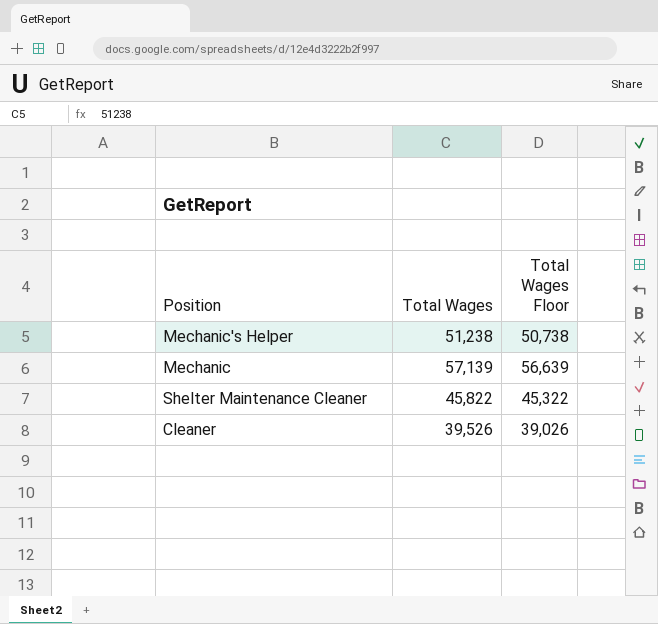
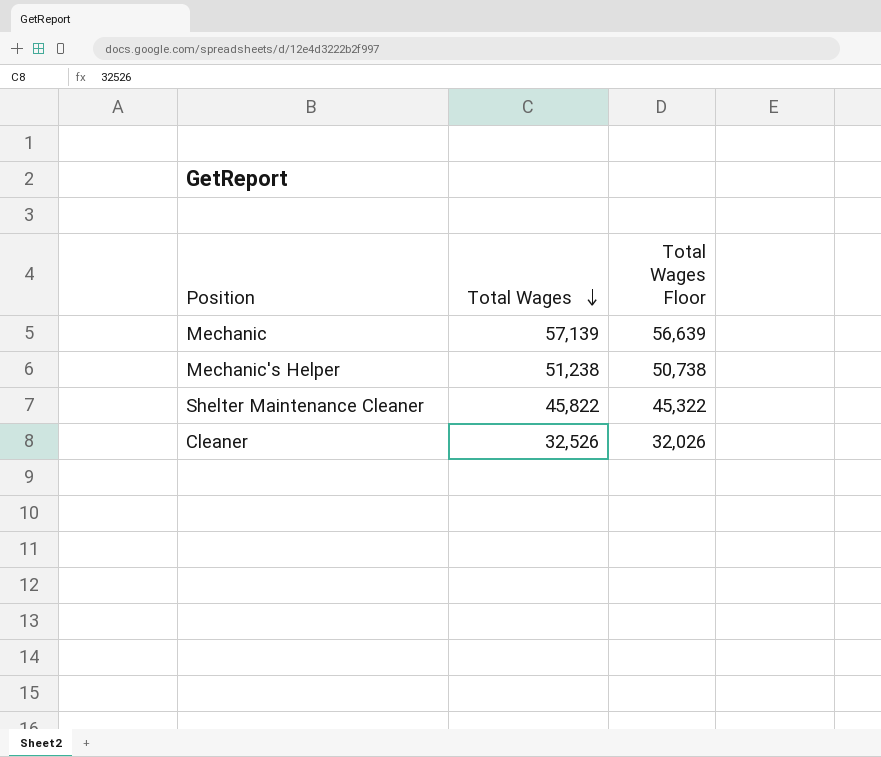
row order: none -> Total Wages descending
Cleaner | Total Wages: 39,526 -> 32,526
Cleaner | Total Wages Floor: 39,026 -> 32,026

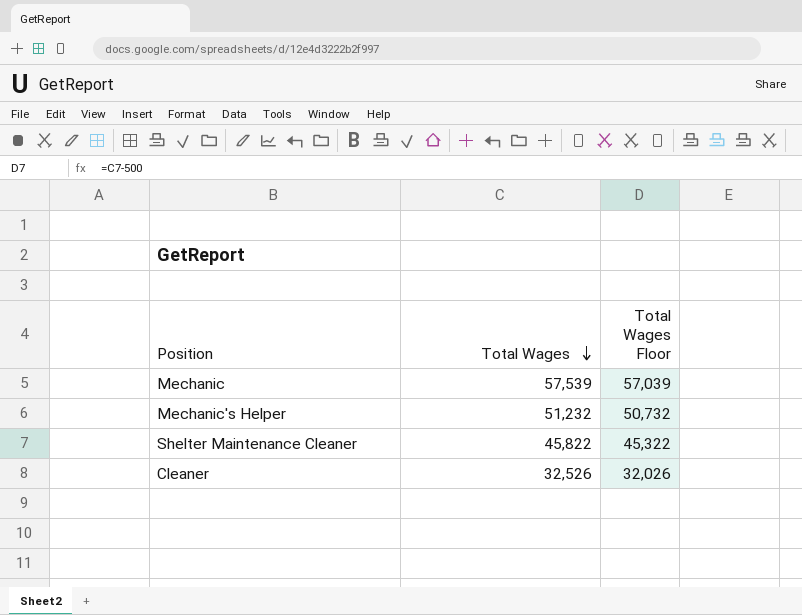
Mechanic | Total Wages: 57,139 -> 57,539
Mechanic | Total Wages Floor: 56,639 -> 57,039
Mechanic's Helper | Total Wages: 51,238 -> 51,232
Mechanic's Helper | Total Wages Floor: 50,738 -> 50,732

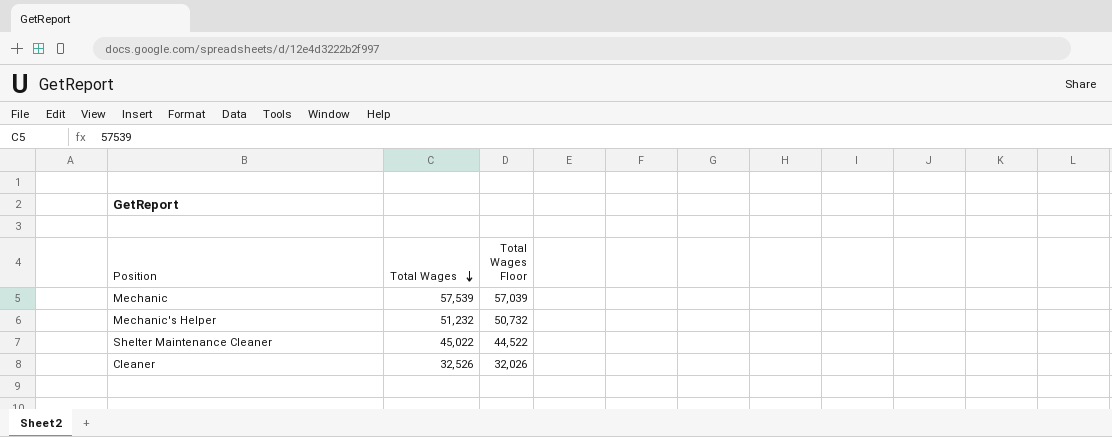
Shelter Maintenance Cleaner | Total Wages: 45,822 -> 45,022
Shelter Maintenance Cleaner | Total Wages Floor: 45,322 -> 44,522

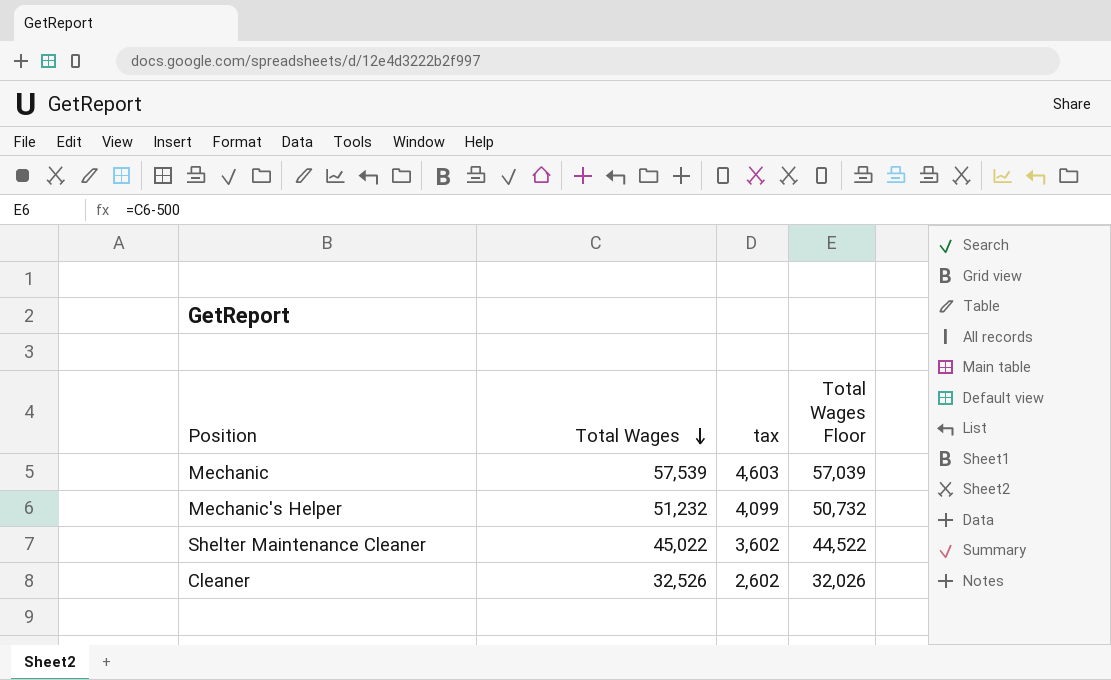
column tax | formula: none -> [Total Wages] * 0.08

